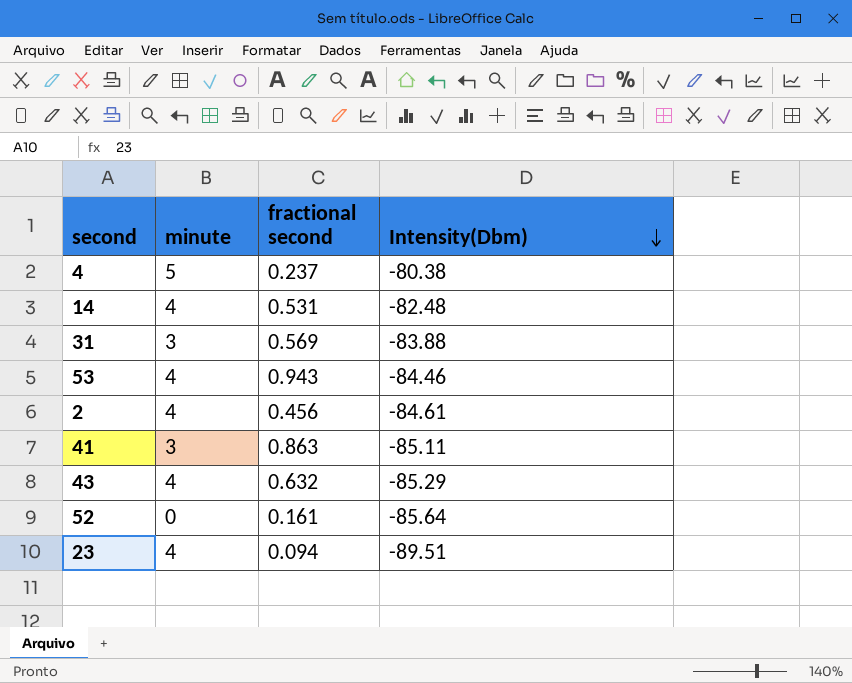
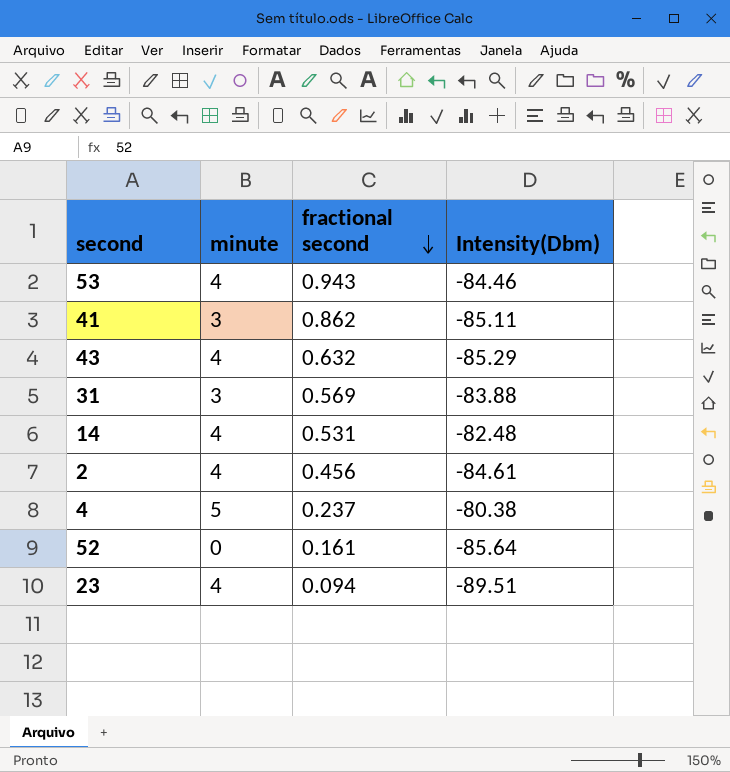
row order: Intensity(Dbm) descending -> fractional second descending
41 | fractional second: 0.863 -> 0.862

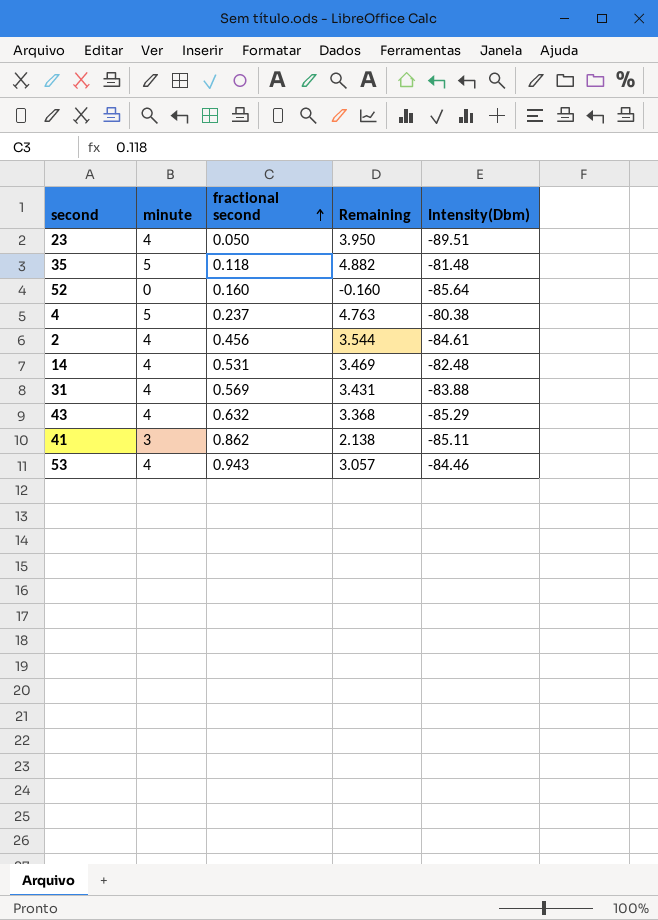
row order: fractional second descending -> fractional second ascending
column Remaining | formula: none -> [minute] - [fractional second]
23 | fractional second: 0.094 -> 0.050
row 35: none -> 5 | 0.118 | 4.882 | -81.48
52 | fractional second: 0.161 -> 0.160
31 | minute: 3 -> 4

